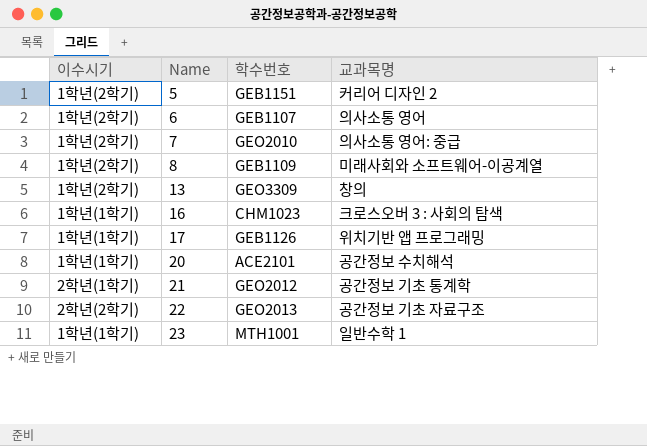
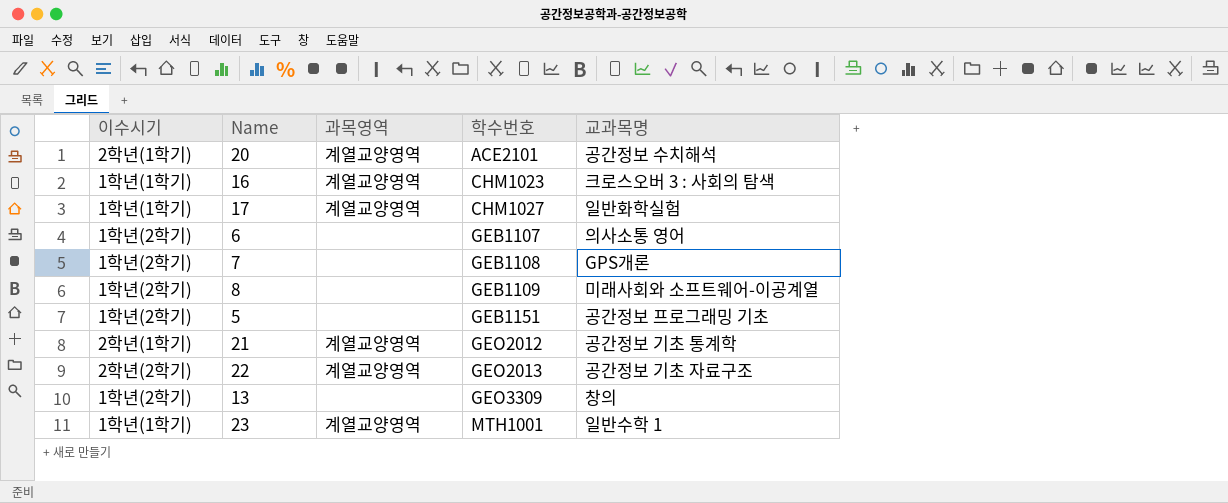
row order: Name ascending -> 학수번호 ascending
column 과목영역 | position: none -> 3
20 | 이수시기: 1학년(1학기) -> 2학년(1학기)
17 | 학수번호: GEB1126 -> CHM1027
17 | 교과목명: 위치기반 앱 프로그래밍 -> 일반화학실험
7 | 학수번호: GEO2010 -> GEB1108
7 | 교과목명: 의사소통 영어: 중급 -> GPS개론
5 | 교과목명: 커리어 디자인 2 -> 공간정보 프로그래밍 기초

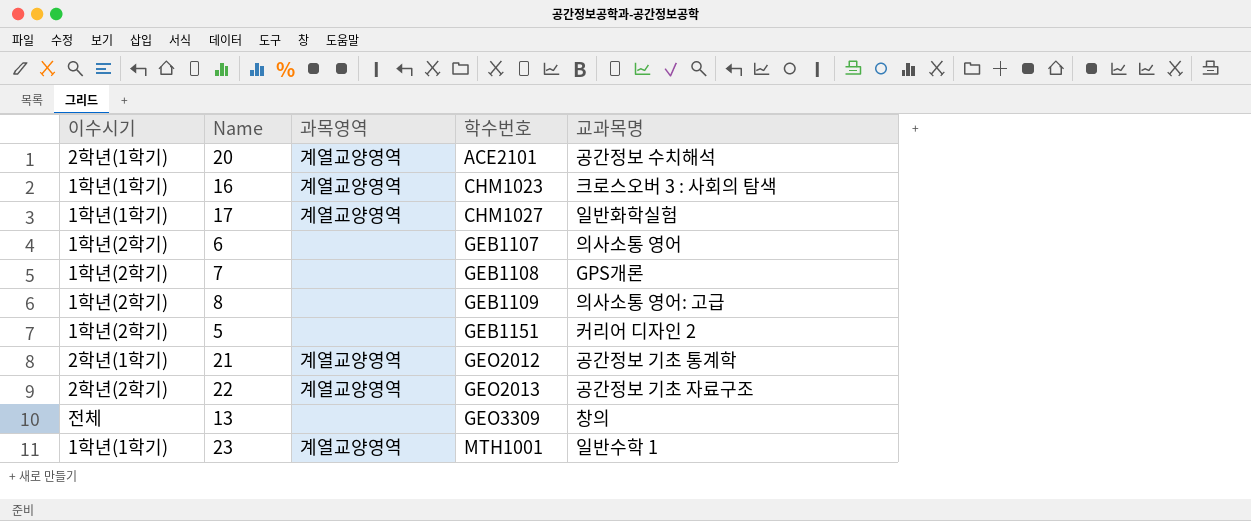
8 | 교과목명: 미래사회와 소프트웨어-이공계열 -> 의사소통 영어: 고급
5 | 교과목명: 공간정보 프로그래밍 기초 -> 커리어 디자인 2
13 | 이수시기: 1학년(2학기) -> 전체

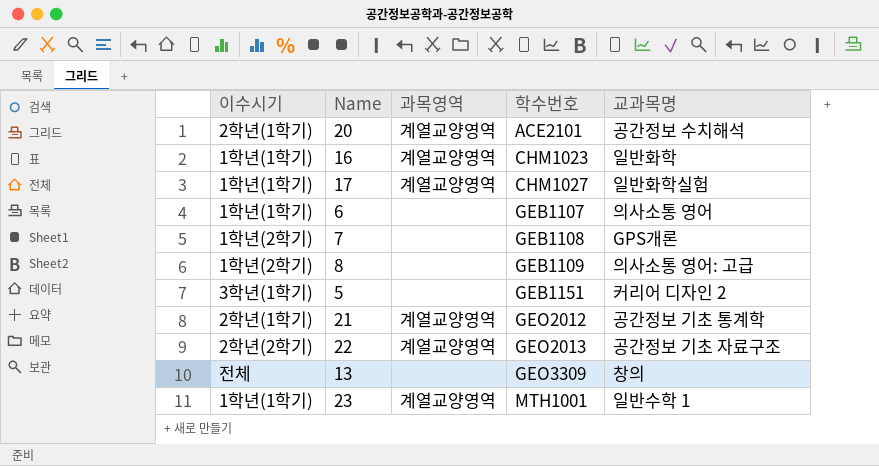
16 | 교과목명: 크로스오버 3 : 사회의 탐색 -> 일반화학
6 | 이수시기: 1학년(2학기) -> 1학년(1학기)
5 | 이수시기: 1학년(2학기) -> 3학년(1학기)

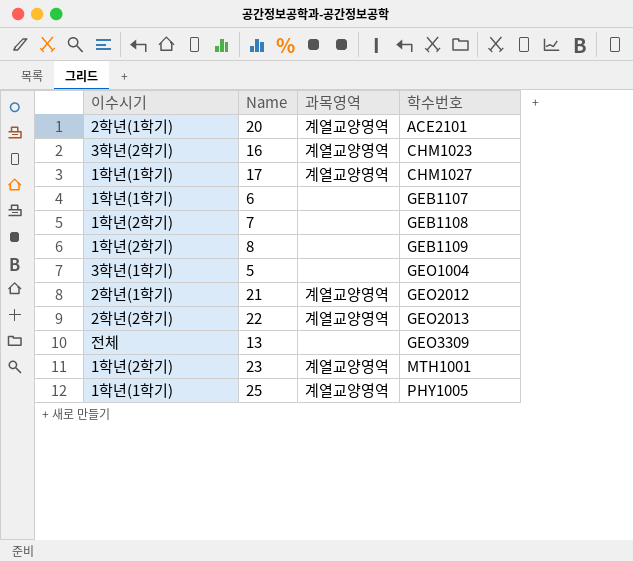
column 교과목명 | position: 5 -> none
16 | 이수시기: 1학년(1학기) -> 3학년(2학기)
5 | 학수번호: GEB1151 -> GEO1004
23 | 이수시기: 1학년(1학기) -> 1학년(2학기)
row 25: none -> 1학년(1학기) | 계열교양영역 | PHY1005

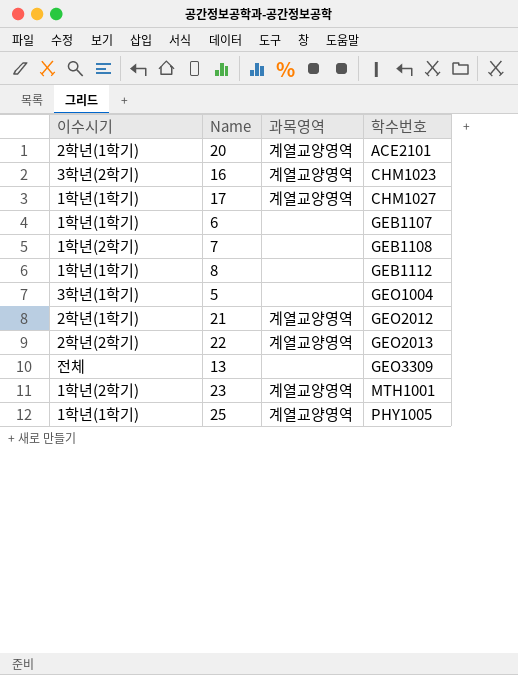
8 | 이수시기: 1학년(2학기) -> 1학년(1학기)
8 | 학수번호: GEB1109 -> GEB1112

